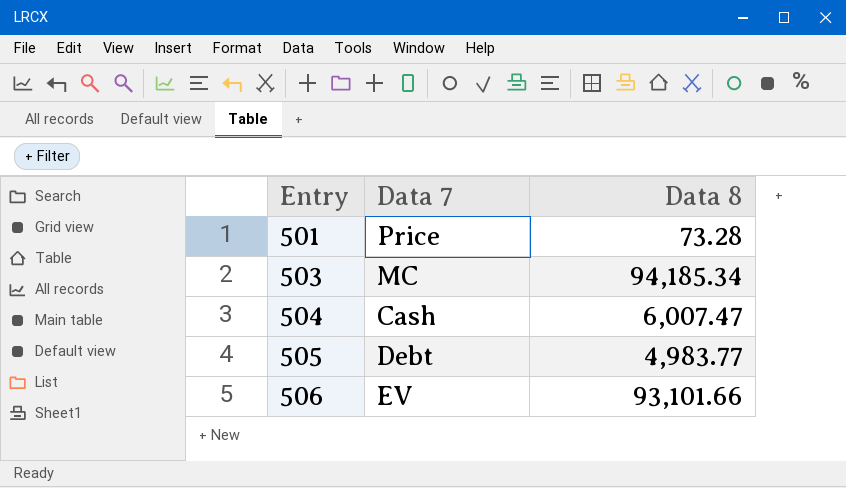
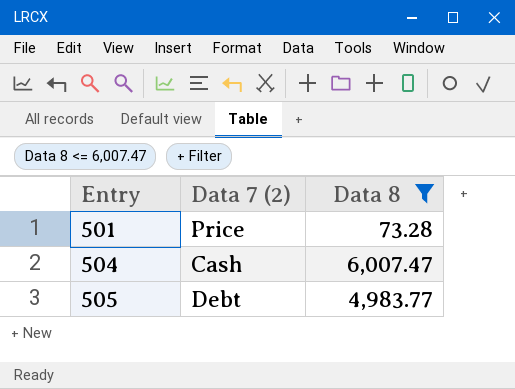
filter: none -> Data 8 <= 6,007.47
column name: Data 7 -> Data 7 (2)

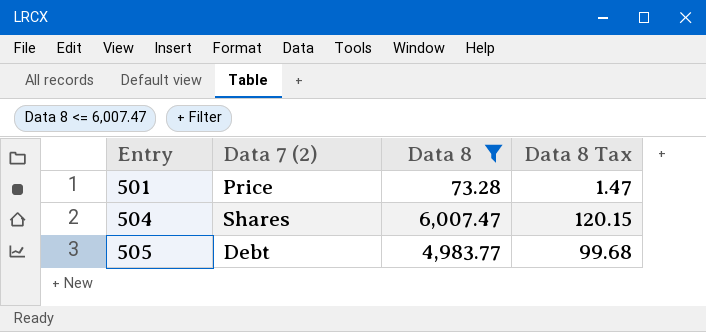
column Data 8 Tax | formula: none -> [Data 8] * 0.02
504 | Data 7 (2): Cash -> Shares

